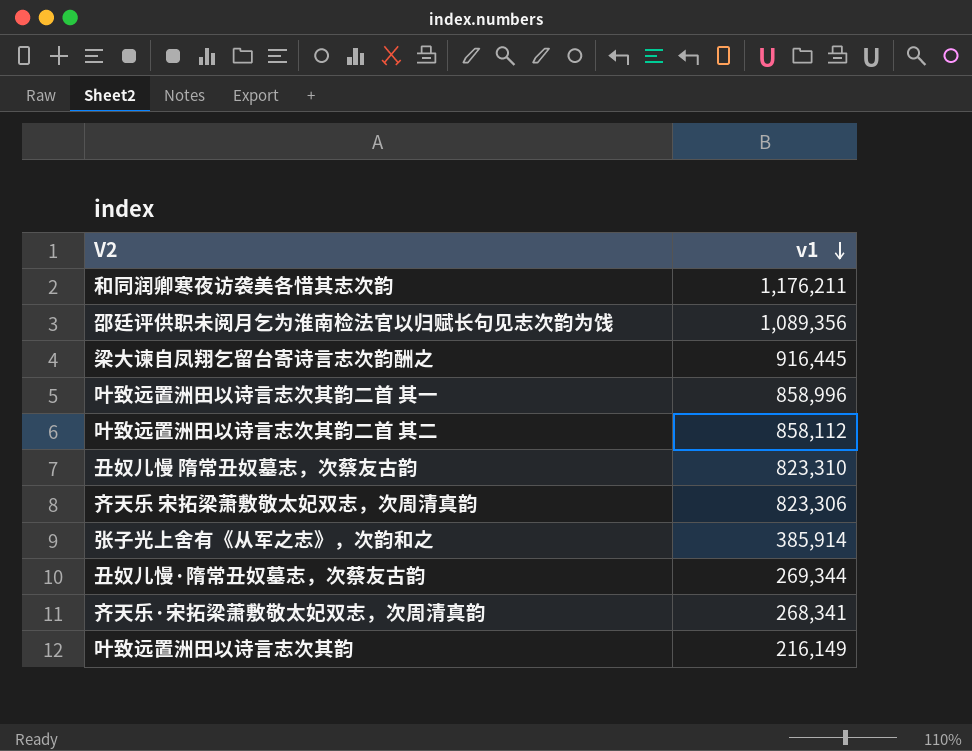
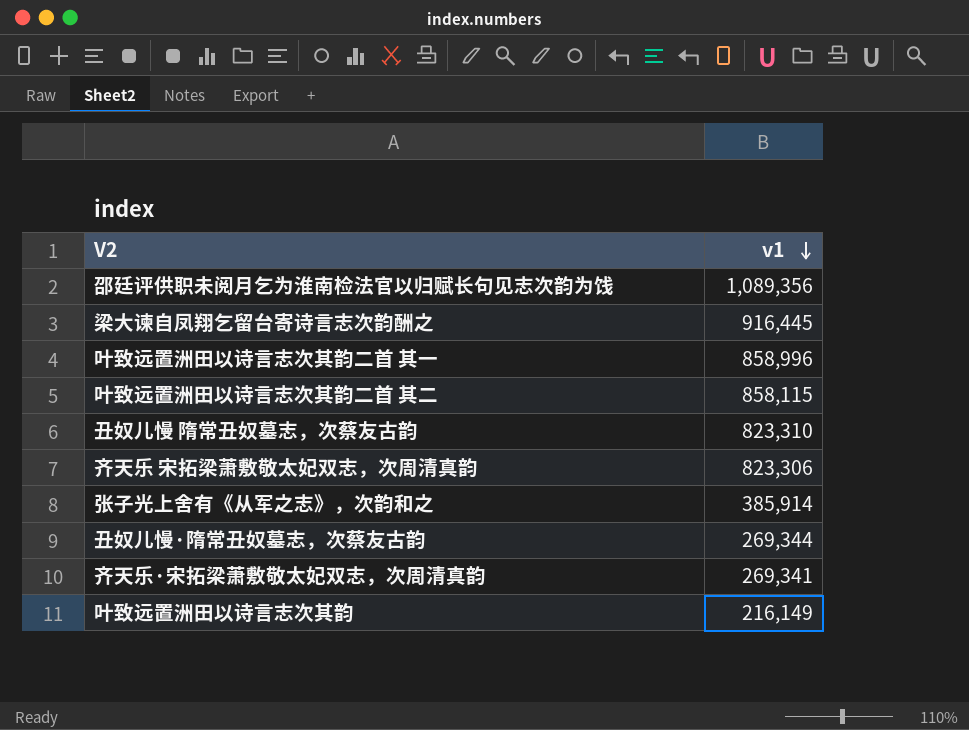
row 和同润卿寒夜访袭美各惜其志次韵: 1,176,211 -> none
叶致远置洲田以诗言志次其韵二首 其二 | v1: 858,112 -> 858,115
齐天乐·宋拓梁萧敷敬太妃双志，次周清真韵 | v1: 268,341 -> 269,341

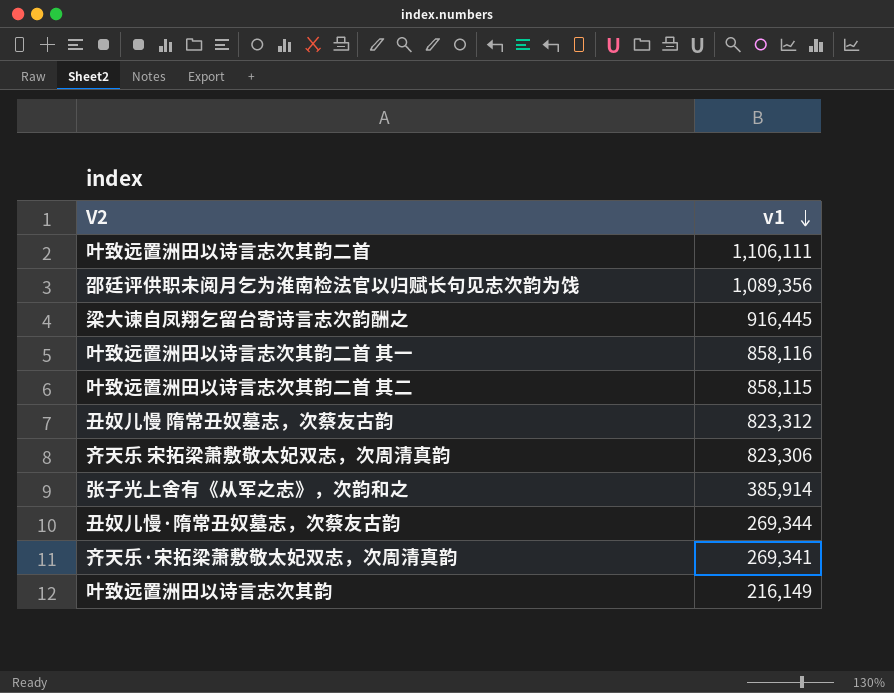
row 叶致远置洲田以诗言志次其韵二首: none -> 1,106,111
叶致远置洲田以诗言志次其韵二首 其一 | v1: 858,996 -> 858,116
丑奴儿慢 隋常丑奴墓志，次蔡友古韵 | v1: 823,310 -> 823,312

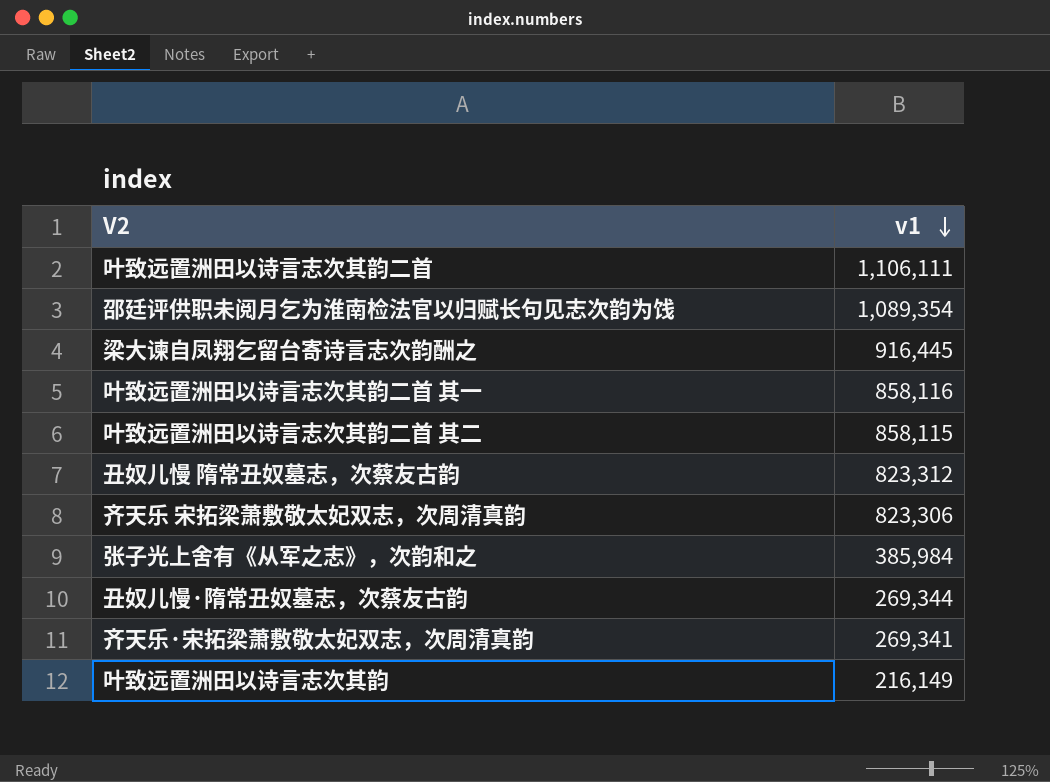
邵廷评供职未阅月乞为淮南检法官以归赋长句见志次韵为饯 | v1: 1,089,356 -> 1,089,354
张子光上舍有《从军之志》，次韵和之 | v1: 385,914 -> 385,984

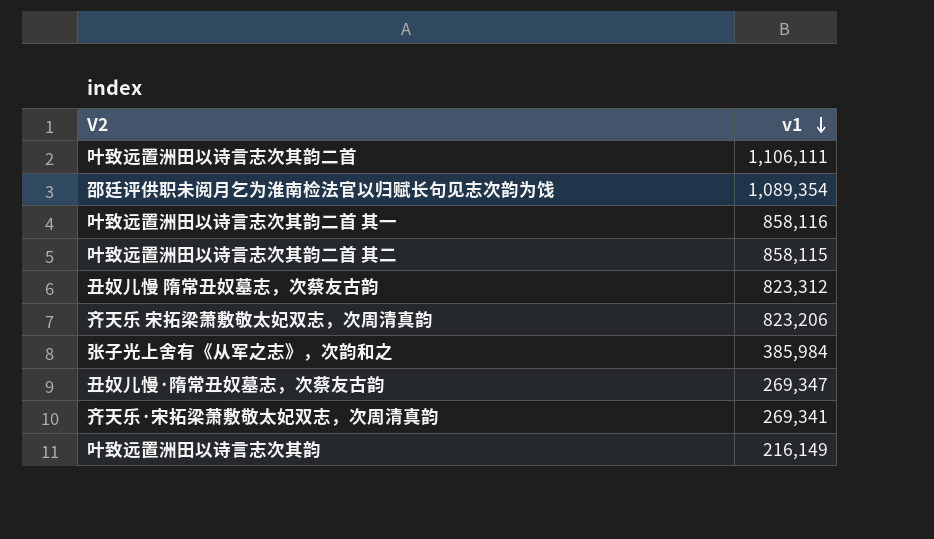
row 梁大谏自凤翔乞留台寄诗言志次韵酬之: 916,445 -> none
齐天乐 宋拓梁萧敷敬太妃双志，次周清真韵 | v1: 823,306 -> 823,206
丑奴儿慢·隋常丑奴墓志，次蔡友古韵 | v1: 269,344 -> 269,347

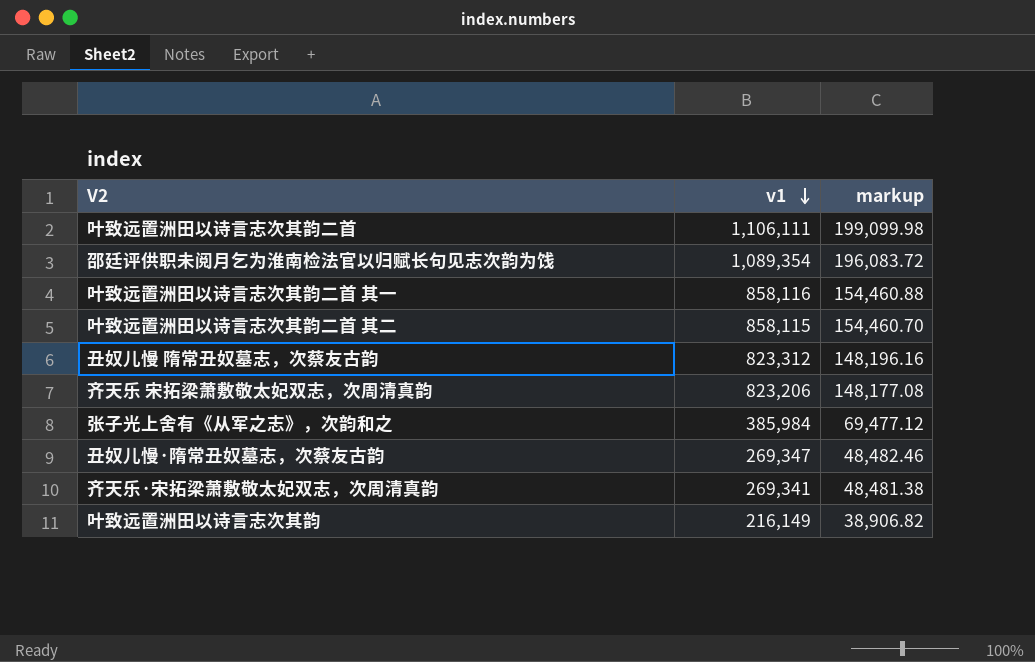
column markup | formula: none -> [v1] * 0.18

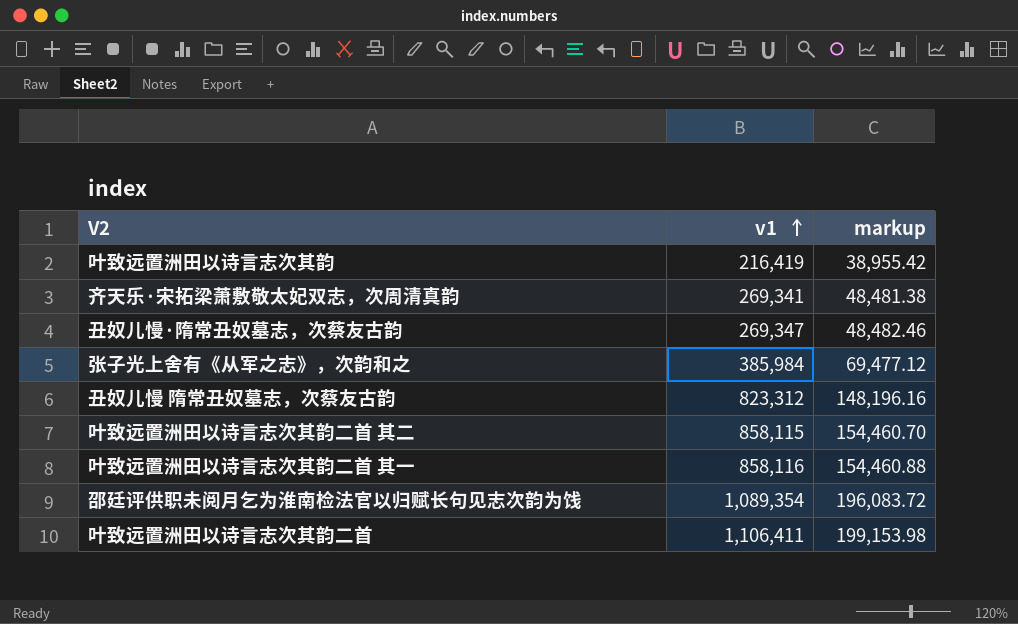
row order: v1 descending -> v1 ascending
row 齐天乐 宋拓梁萧敷敬太妃双志，次周清真韵: 823,206 | 148,177.08 -> none
叶致远置洲田以诗言志次其韵 | v1: 216,149 -> 216,419
叶致远置洲田以诗言志次其韵 | markup: 38,906.82 -> 38,955.42
叶致远置洲田以诗言志次其韵二首 | v1: 1,106,111 -> 1,106,411
叶致远置洲田以诗言志次其韵二首 | markup: 199,099.98 -> 199,153.98

